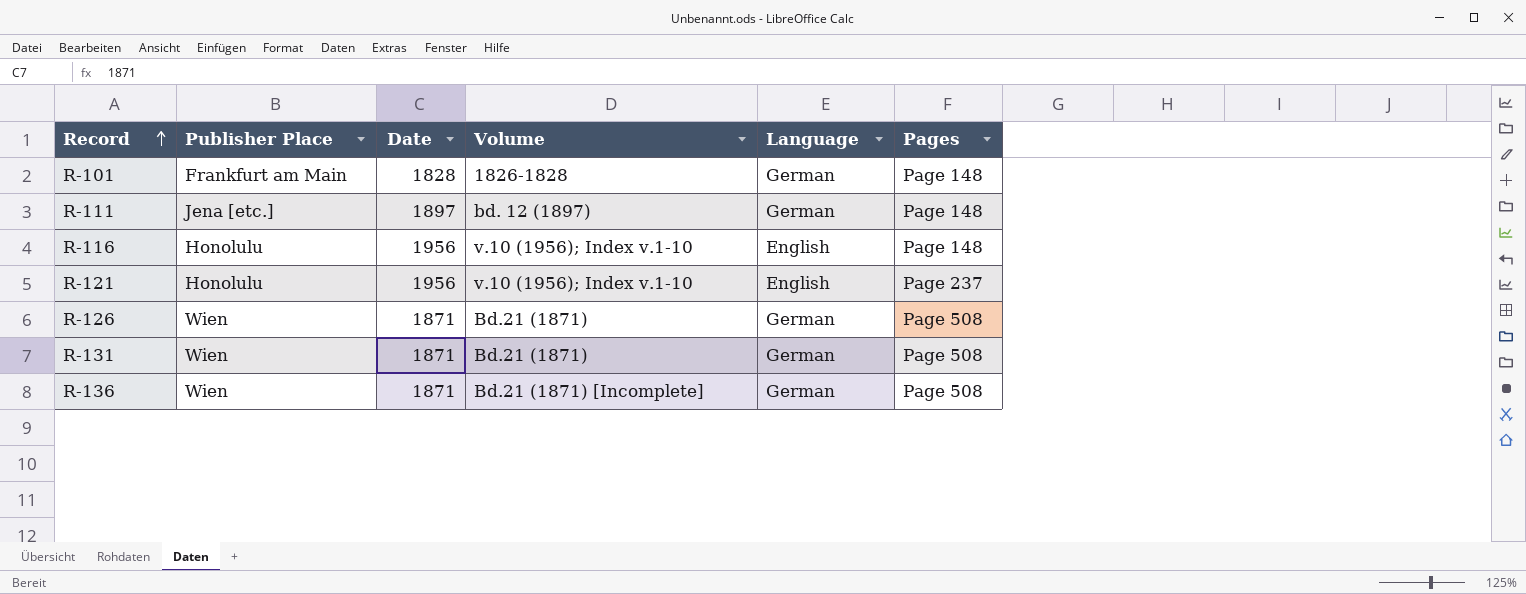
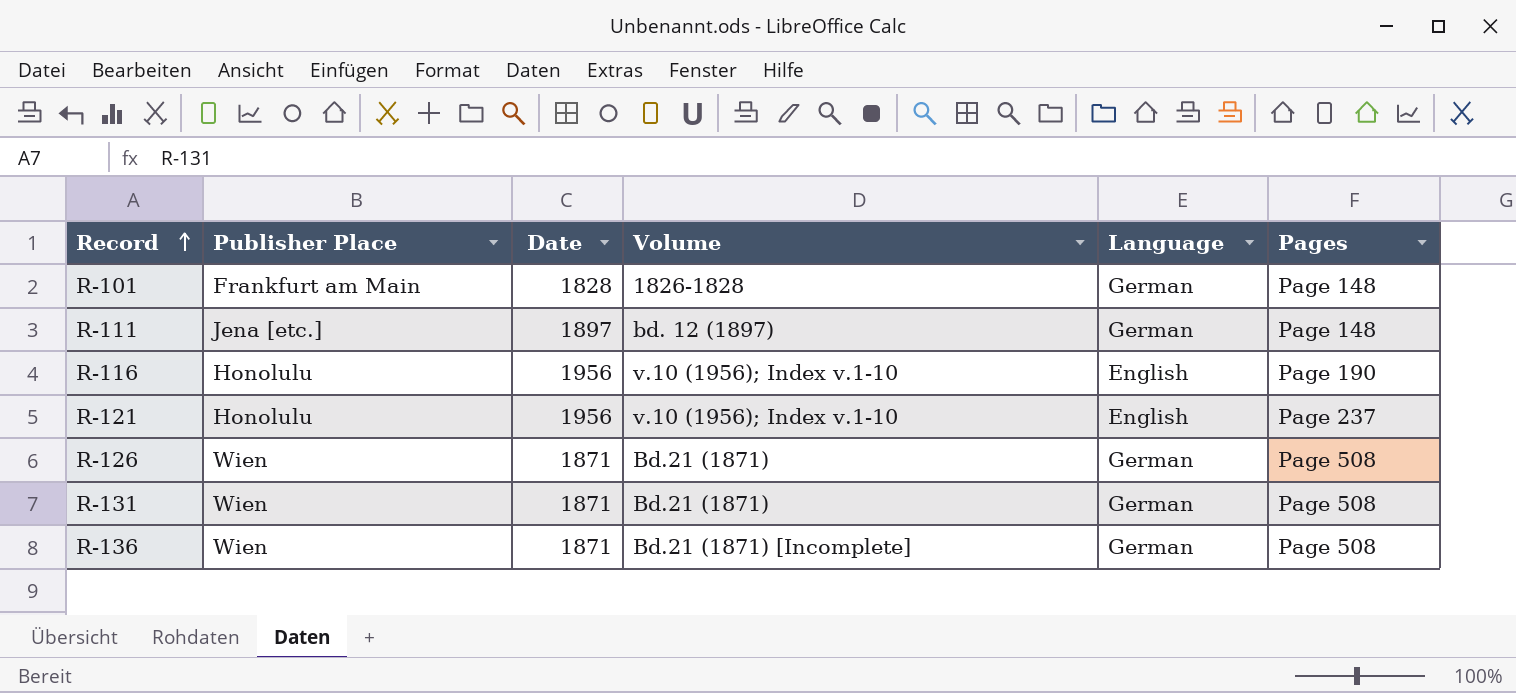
R-116 | Pages: Page 148 -> Page 190

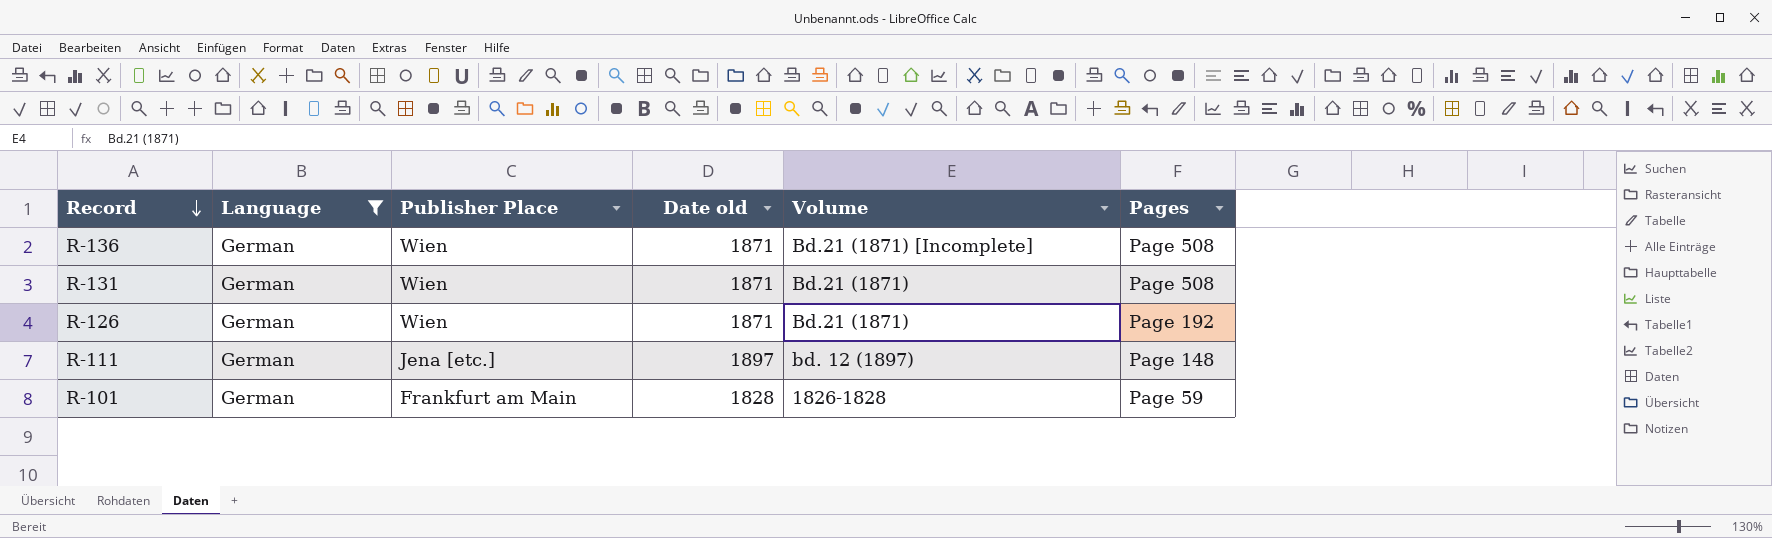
filter: none -> Language = German
row order: Record ascending -> Record descending
column Language | position: 5 -> 2
column name: Date -> Date old
R-126 | Pages: Page 508 -> Page 192
R-101 | Pages: Page 148 -> Page 59

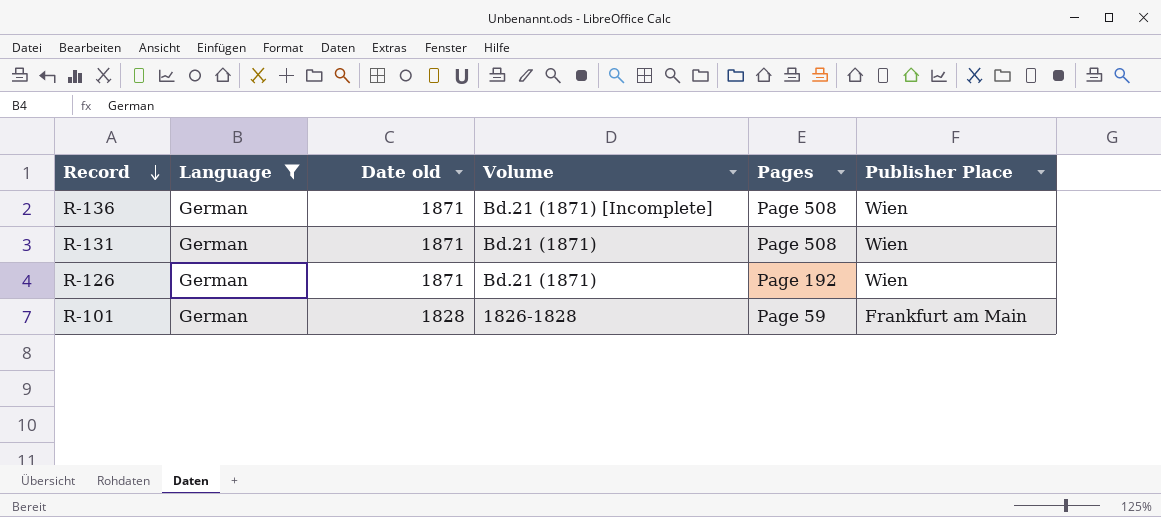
column Publisher Place | position: 3 -> 6
row R-111: German | Jena [etc.] | 1897 | bd. 12 (1897) | Page 148 -> none

